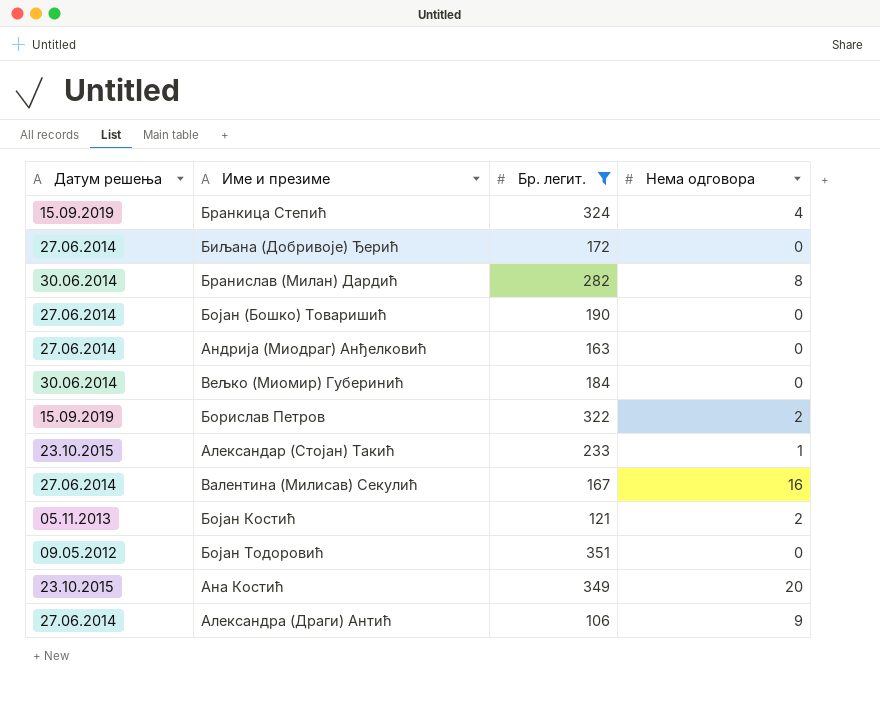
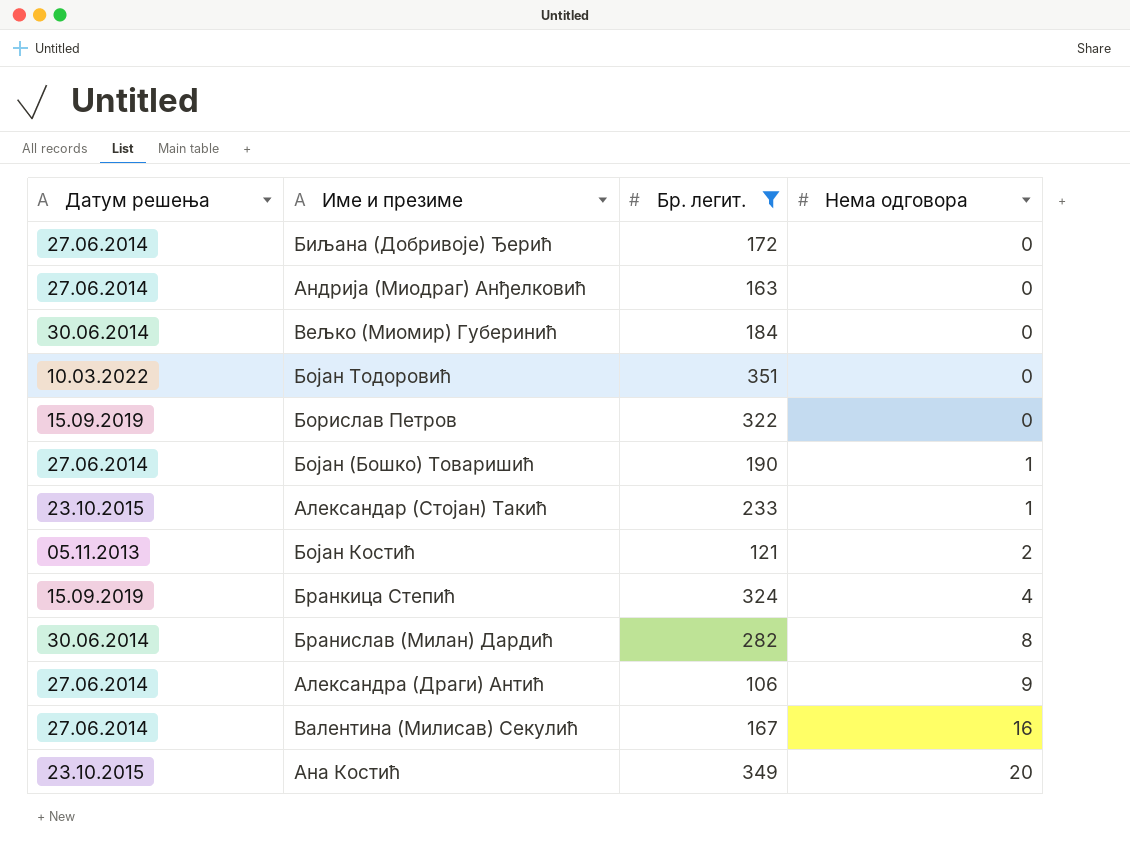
row order: none -> Нема одговора ascending
Бојан Тодоровић | Датум решења: 09.05.2012 -> 10.03.2022
Борислав Петров | Нема одговора: 2 -> 0
Бојан (Бошко) Товаришић | Нема одговора: 0 -> 1

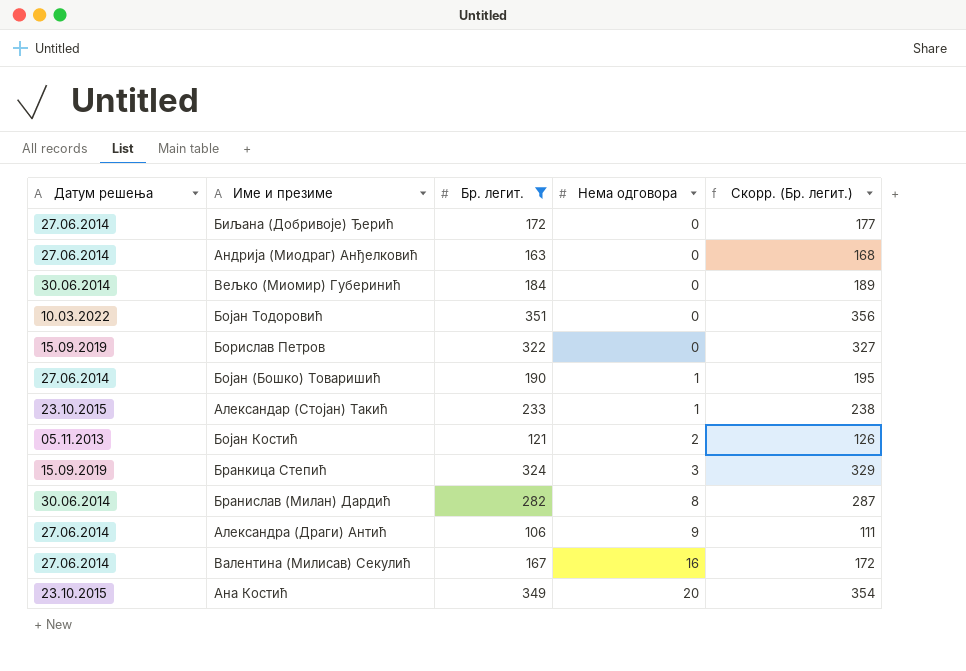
column Скорр. (Бр. легит.) | formula: none -> [Бр. легит.] + 5
Бранкица Степић | Нема одговора: 4 -> 3

